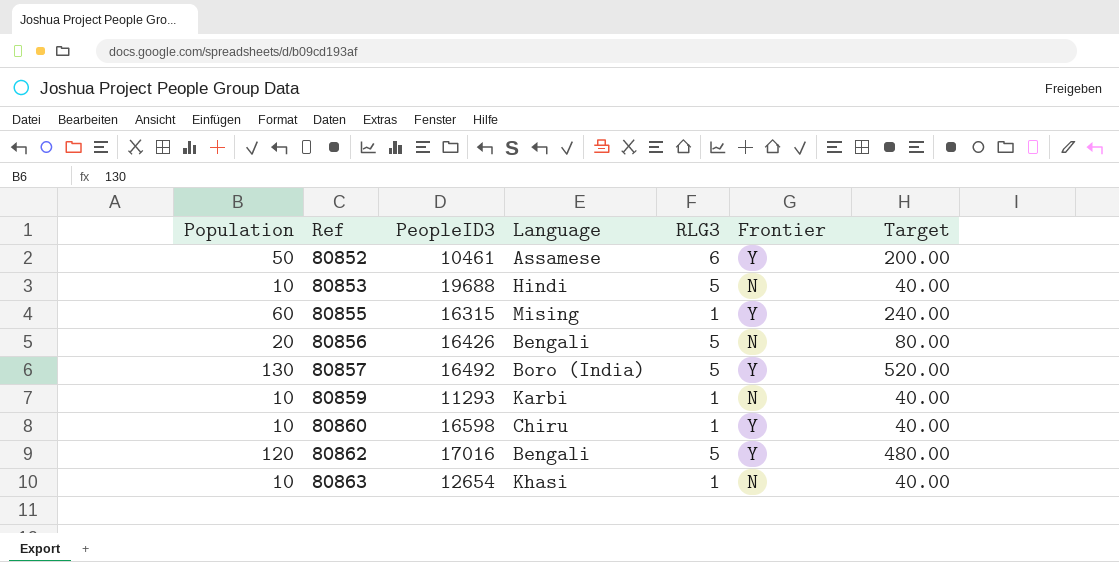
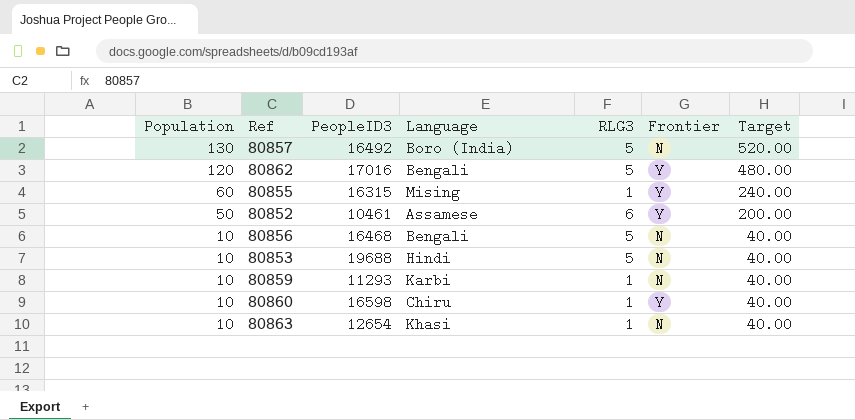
row order: Ref ascending -> Population descending
80857 | Frontier: Y -> N
80856 | Population: 20 -> 10
80856 | PeopleID3: 16426 -> 16468
80856 | Target: 80.00 -> 40.00

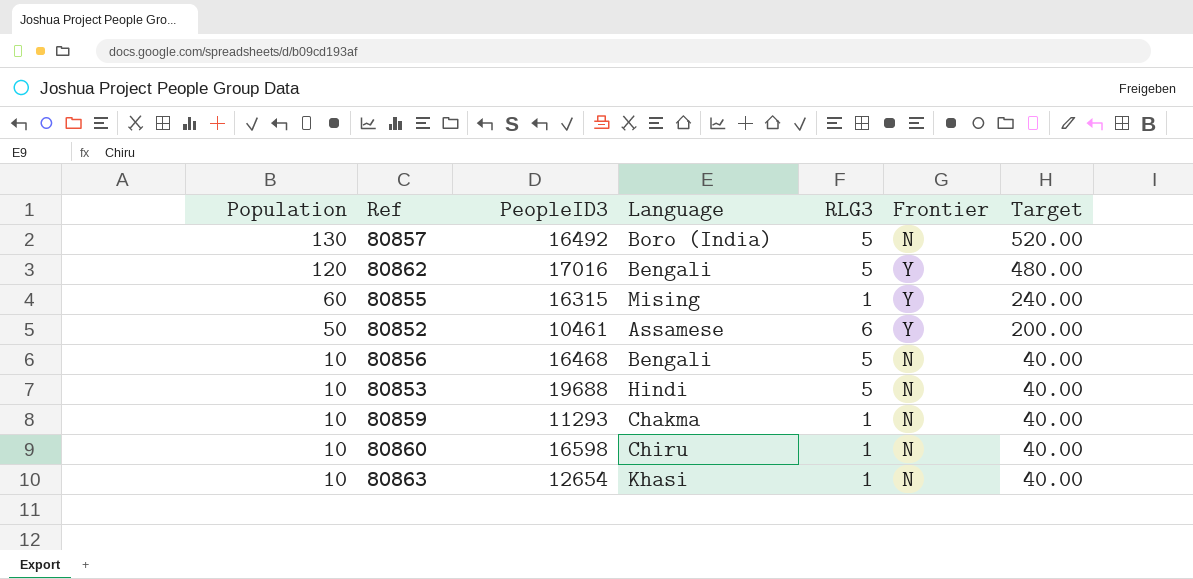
80859 | Language: Karbi -> Chakma
80860 | Frontier: Y -> N

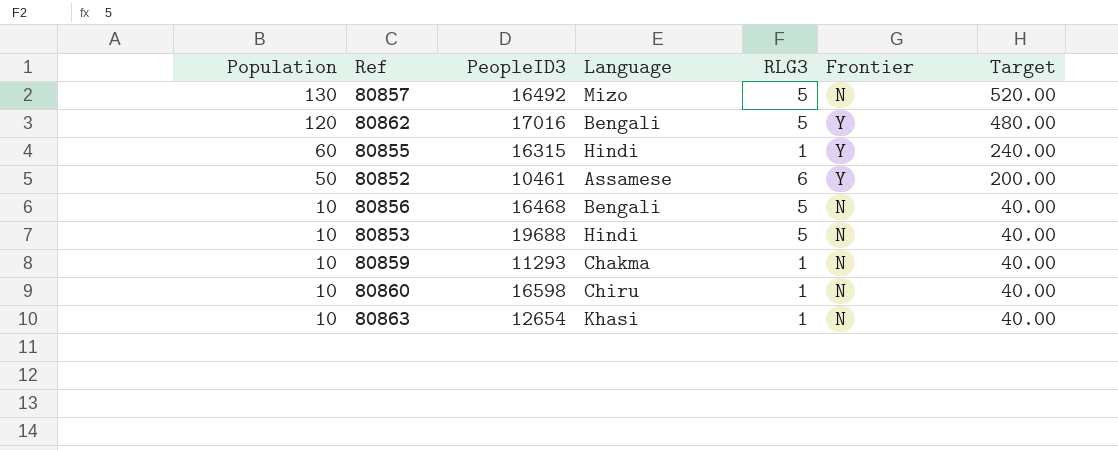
80857 | Language: Boro (India) -> Mizo
80855 | Language: Mising -> Hindi

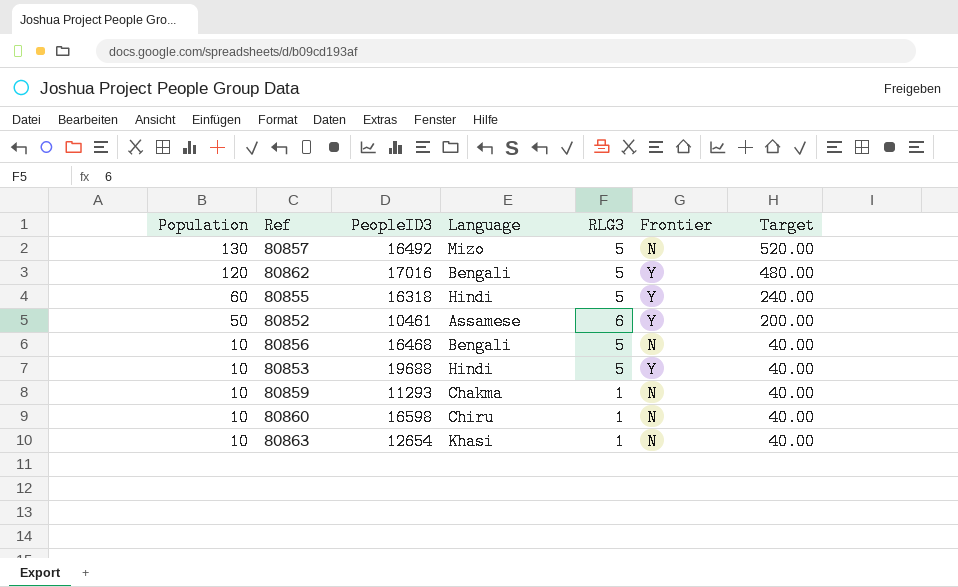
80855 | PeopleID3: 16315 -> 16318
80855 | RLG3: 1 -> 5
80853 | Frontier: N -> Y

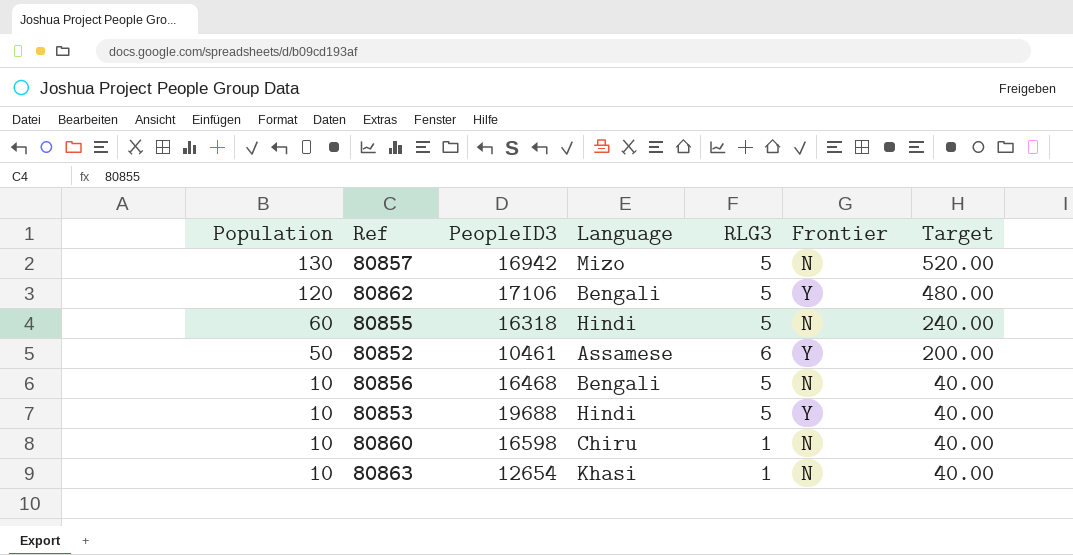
row 80859: 10 | 11293 | Chakma | 1 | N | 40.00 -> none
80857 | PeopleID3: 16492 -> 16942
80862 | PeopleID3: 17016 -> 17106
80855 | Frontier: Y -> N

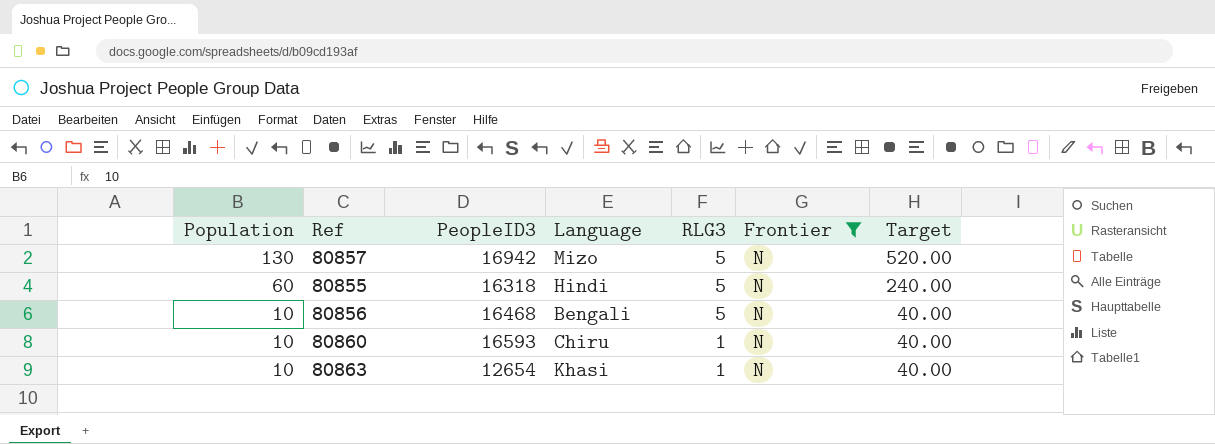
filter: none -> Frontier = N
80860 | PeopleID3: 16598 -> 16593

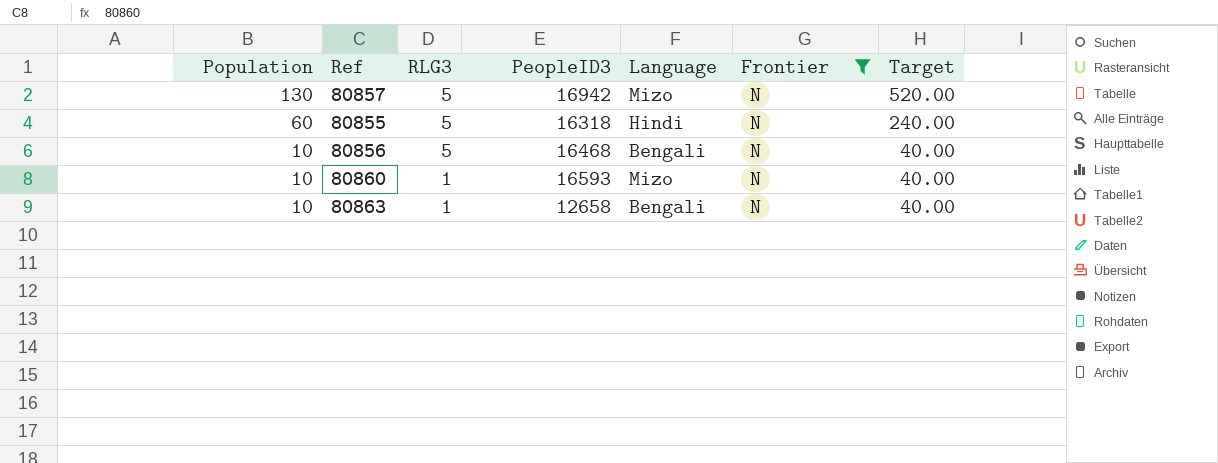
column RLG3 | position: 5 -> 3
80860 | Language: Chiru -> Mizo
80863 | PeopleID3: 12654 -> 12658
80863 | Language: Khasi -> Bengali

